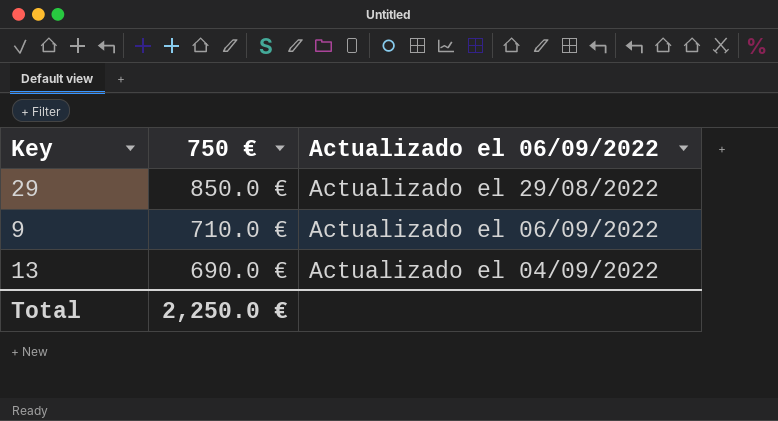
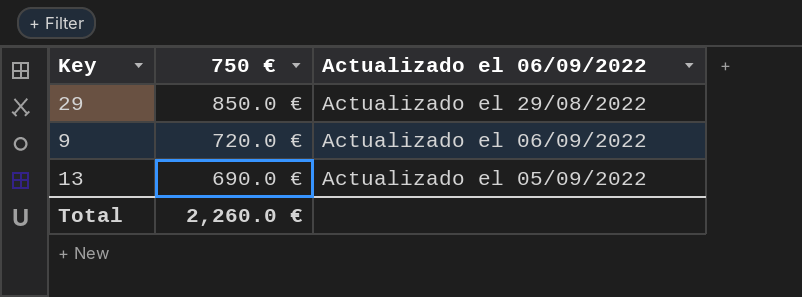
9 | 750 €: 710.0 € -> 720.0 €
13 | Actualizado el 06/09/2022: Actualizado el 04/09/2022 -> Actualizado el 05/09/2022
Total | 750 €: 2,250.0 € -> 2,260.0 €

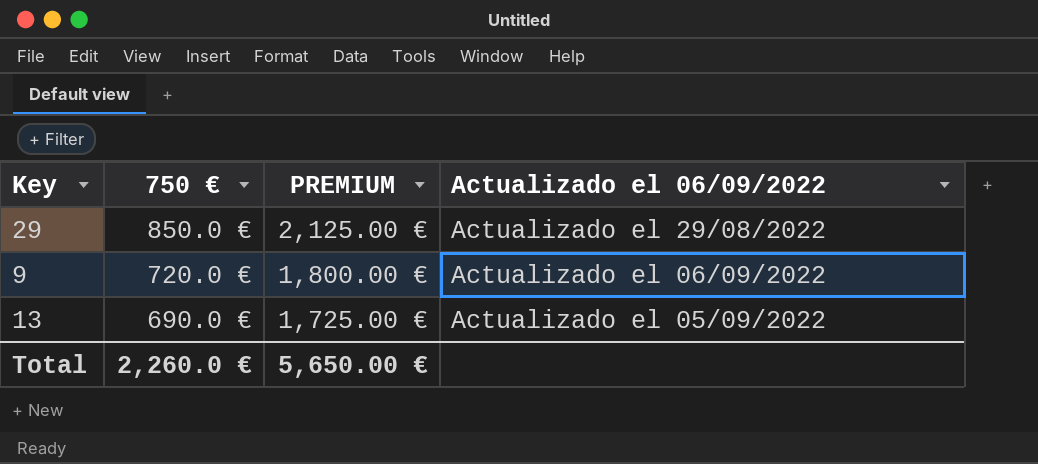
column PREMIUM | formula: none -> [750 €] * 2.5

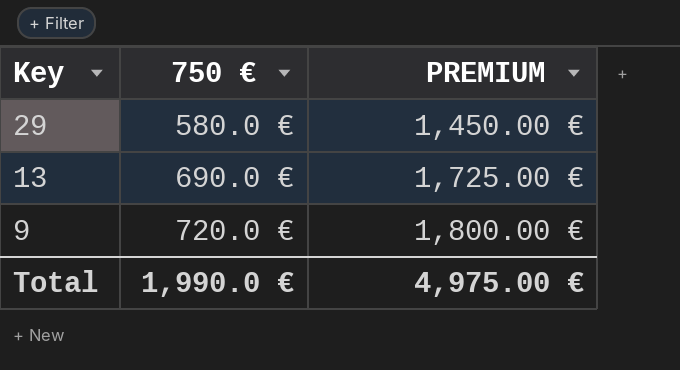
row order: 750 € descending -> Key descending
column Actualizado el 06/09/2022 | position: 4 -> none
29 | 750 €: 850.0 € -> 580.0 €
29 | PREMIUM: 2,125.00 € -> 1,450.00 €
Total | 750 €: 2,260.0 € -> 1,990.0 €
Total | PREMIUM: 5,650.00 € -> 4,975.00 €

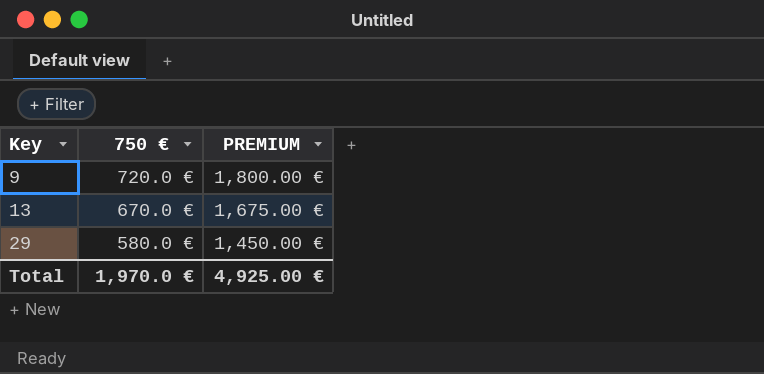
row order: Key descending -> Key ascending
13 | 750 €: 690.0 € -> 670.0 €
13 | PREMIUM: 1,725.00 € -> 1,675.00 €
Total | 750 €: 1,990.0 € -> 1,970.0 €
Total | PREMIUM: 4,975.00 € -> 4,925.00 €

